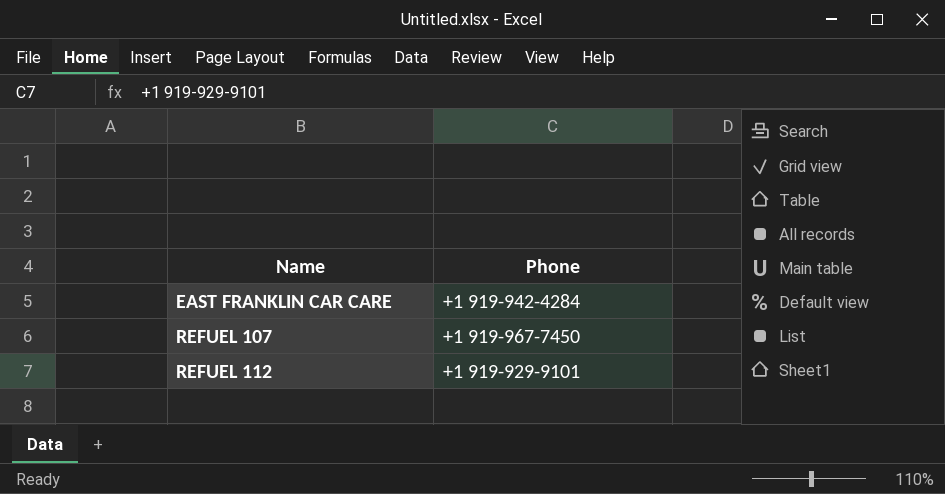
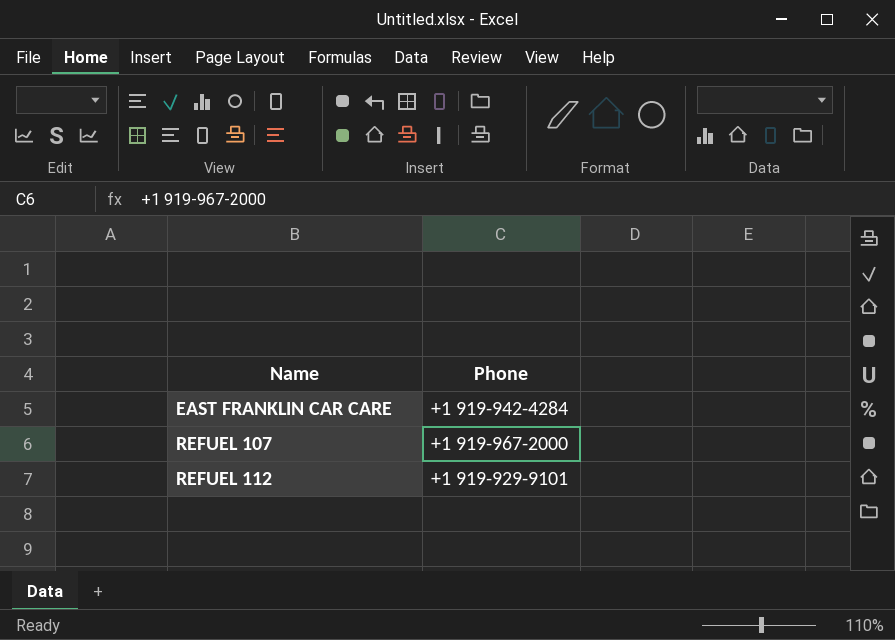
REFUEL 107 | Phone: +1 919-967-7450 -> +1 919-967-2000

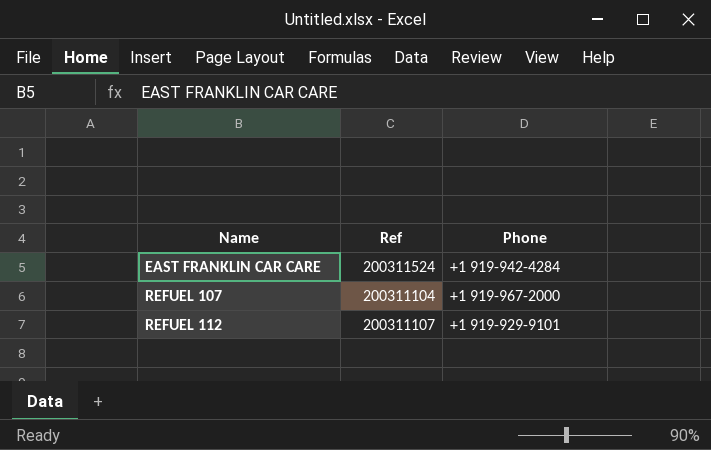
column Ref | position: none -> 2

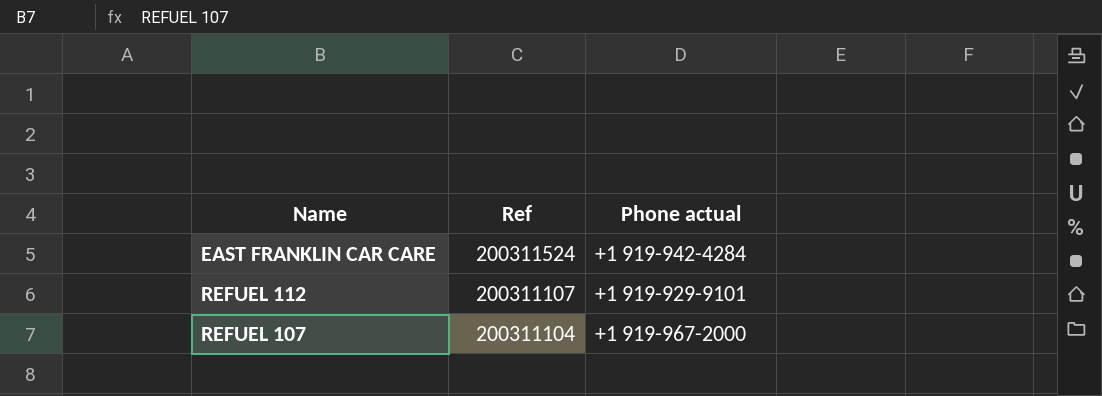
row order: Name ascending -> Ref descending
column name: Phone -> Phone actual

